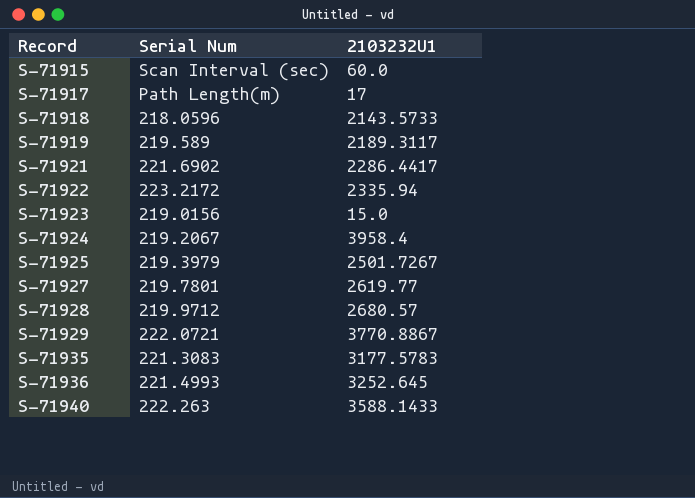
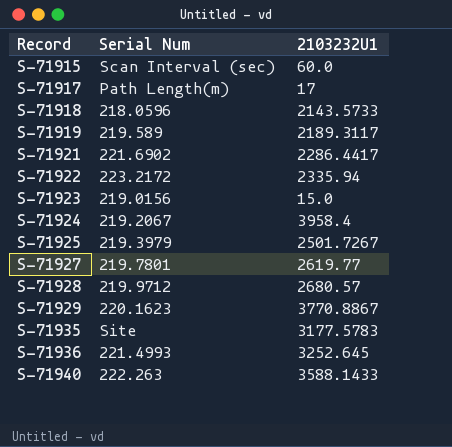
S-71929 | Serial Num: 222.0721 -> 220.1623
S-71935 | Serial Num: 221.3083 -> Site

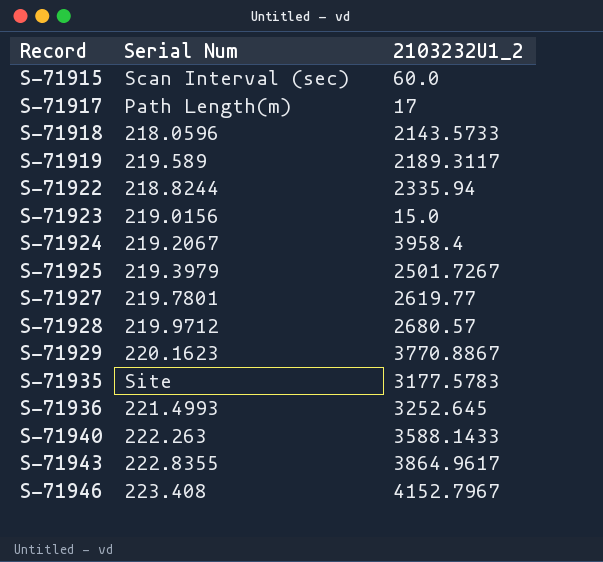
column name: 2103232U1 -> 2103232U1_2
row S-71921: 221.6902 | 2286.4417 -> none
S-71922 | Serial Num: 223.2172 -> 218.8244
row S-71943: none -> 222.8355 | 3864.9617
row S-71946: none -> 223.408 | 4152.7967

